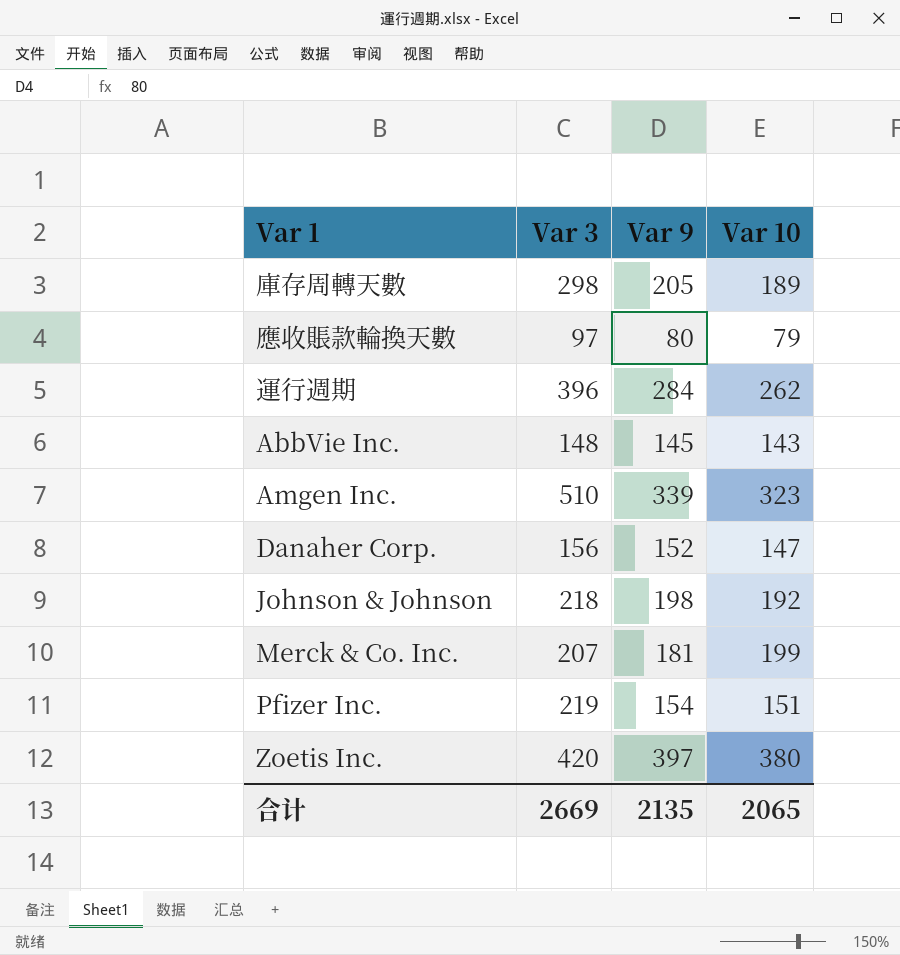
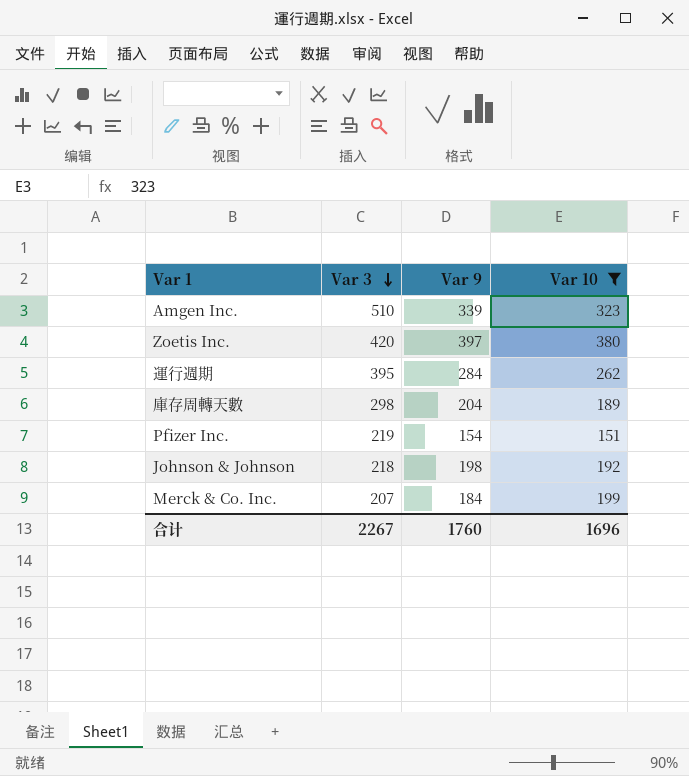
filter: none -> Var 10 >= 151
row order: none -> Var 3 descending
運行週期 | Var 3: 396 -> 395
庫存周轉天數 | Var 9: 205 -> 204
Merck & Co. Inc. | Var 9: 181 -> 184
合计 | Var 3: 2669 -> 2267
合计 | Var 9: 2135 -> 1760
合计 | Var 10: 2065 -> 1696

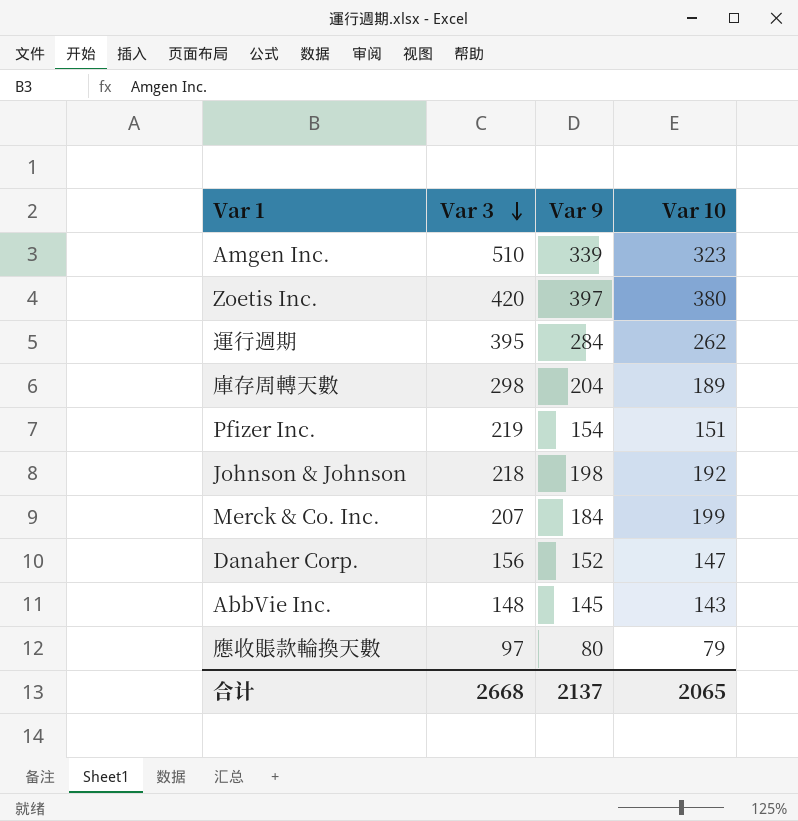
filter: Var 10 >= 151 -> none
合计 | Var 3: 2267 -> 2668
合计 | Var 9: 1760 -> 2137
合计 | Var 10: 1696 -> 2065

